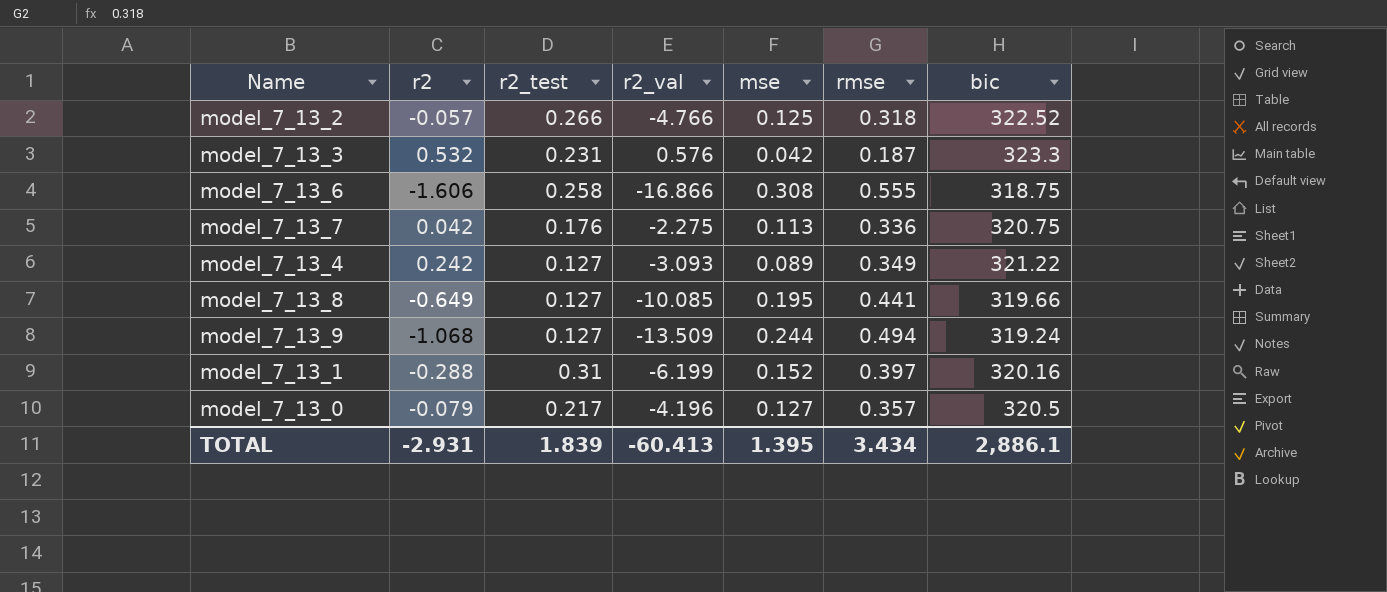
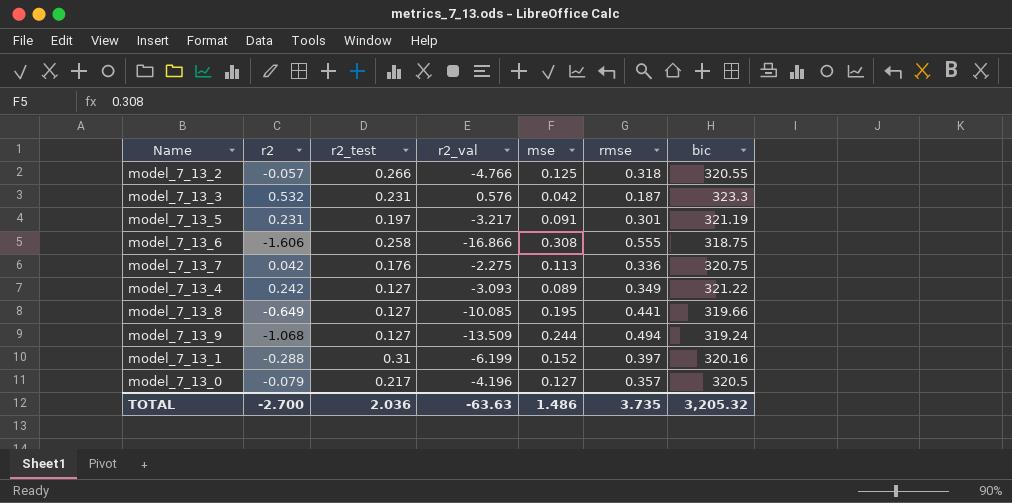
model_7_13_2 | bic: 322.52 -> 320.55
row model_7_13_5: none -> 0.231 | 0.197 | -3.217 | 0.091 | 0.301 | 321.19
TOTAL | r2: -2.931 -> -2.700
TOTAL | r2_test: 1.839 -> 2.036
TOTAL | r2_val: -60.413 -> -63.63
TOTAL | mse: 1.395 -> 1.486
TOTAL | rmse: 3.434 -> 3.735
TOTAL | bic: 2,886.1 -> 3,205.32

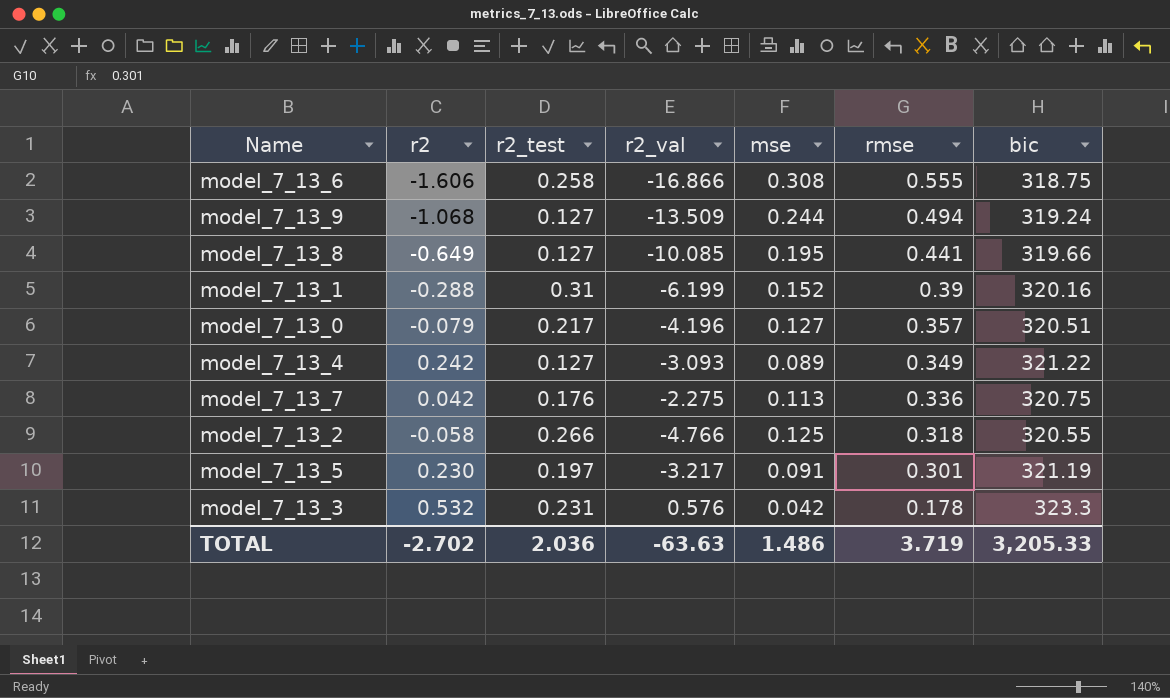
row order: none -> rmse descending
model_7_13_1 | rmse: 0.397 -> 0.39
model_7_13_0 | bic: 320.5 -> 320.51
model_7_13_2 | r2: -0.057 -> -0.058
model_7_13_5 | r2: 0.231 -> 0.230
model_7_13_3 | rmse: 0.187 -> 0.178
TOTAL | r2: -2.700 -> -2.702
TOTAL | rmse: 3.735 -> 3.719
TOTAL | bic: 3,205.32 -> 3,205.33

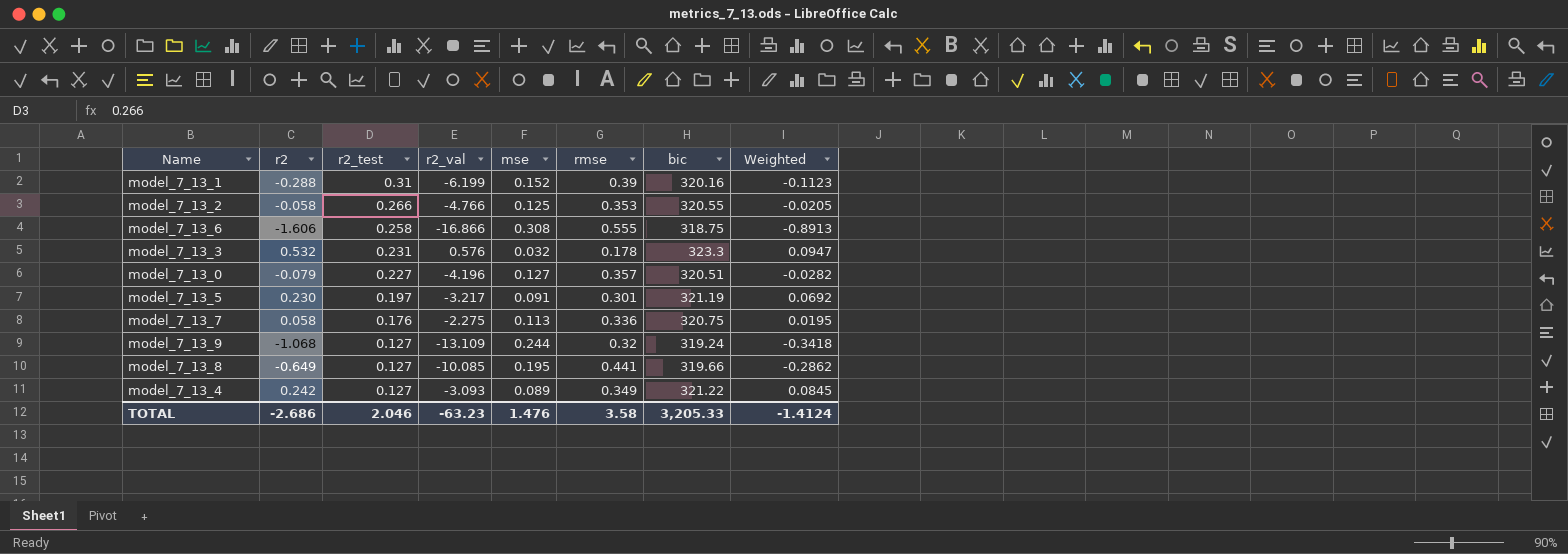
row order: rmse descending -> r2_test descending
column Weighted | formula: none -> [r2] * [rmse]
model_7_13_2 | rmse: 0.318 -> 0.353
model_7_13_3 | mse: 0.042 -> 0.032
model_7_13_0 | r2_test: 0.217 -> 0.227
model_7_13_7 | r2: 0.042 -> 0.058
model_7_13_9 | r2_val: -13.509 -> -13.109
model_7_13_9 | rmse: 0.494 -> 0.32
TOTAL | r2: -2.702 -> -2.686
TOTAL | r2_test: 2.036 -> 2.046
TOTAL | r2_val: -63.63 -> -63.23
TOTAL | mse: 1.486 -> 1.476
TOTAL | rmse: 3.719 -> 3.58

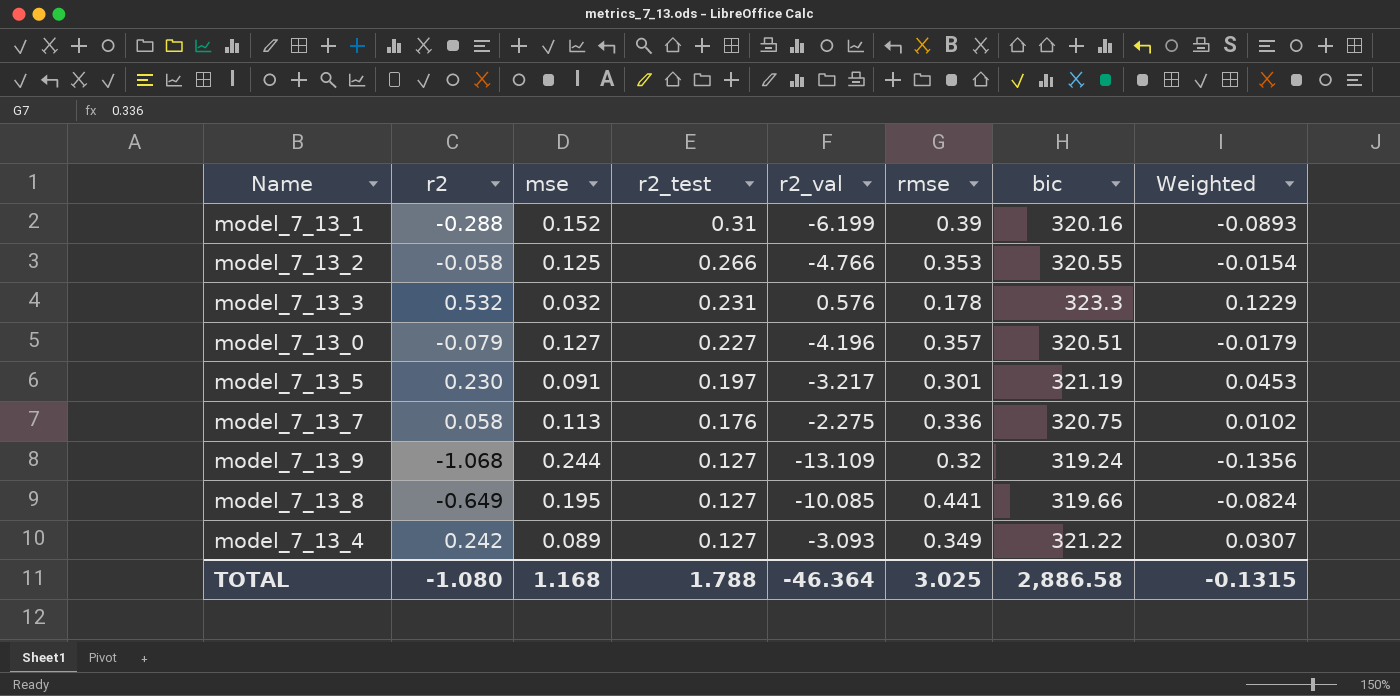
column mse | position: 5 -> 3
column Weighted | formula: [r2] * [rmse] -> [r2] * [r2_test]
row model_7_13_6: -1.606 | 0.258 | -16.866 | 0.308 | 0.555 | 318.75 | -0.8913 -> none
TOTAL | r2: -2.686 -> -1.080
TOTAL | mse: 1.476 -> 1.168
TOTAL | r2_test: 2.046 -> 1.788
TOTAL | r2_val: -63.23 -> -46.364
TOTAL | rmse: 3.58 -> 3.025
TOTAL | bic: 3,205.33 -> 2,886.58
TOTAL | Weighted: -1.4124 -> -0.1315

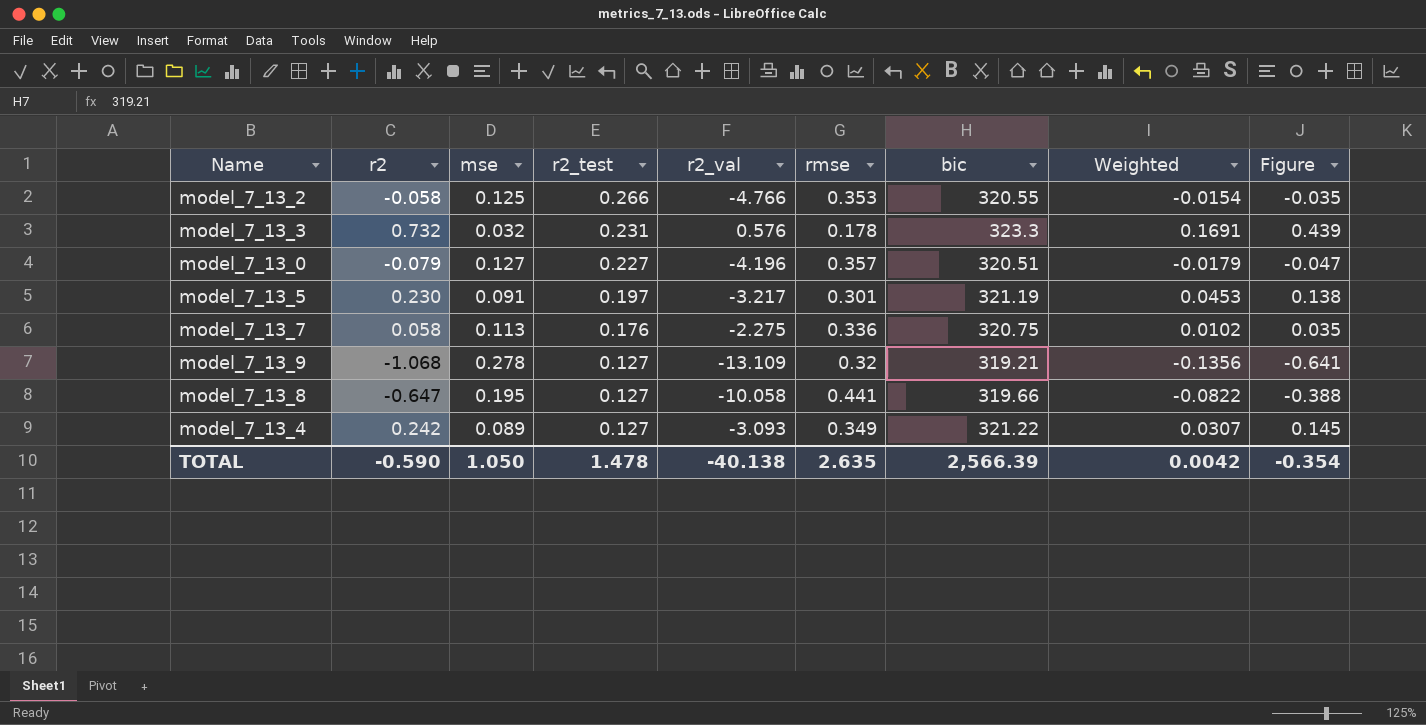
column Figure | formula: none -> [r2] * 0.6
row model_7_13_1: -0.288 | 0.152 | 0.31 | -6.199 | 0.39 | 320.16 | -0.0893 -> none
model_7_13_3 | r2: 0.532 -> 0.732
model_7_13_3 | Weighted: 0.1229 -> 0.1691
model_7_13_9 | mse: 0.244 -> 0.278
model_7_13_9 | bic: 319.24 -> 319.21
model_7_13_8 | r2: -0.649 -> -0.647
model_7_13_8 | r2_val: -10.085 -> -10.058
model_7_13_8 | Weighted: -0.0824 -> -0.0822
TOTAL | r2: -1.080 -> -0.590
TOTAL | mse: 1.168 -> 1.050
TOTAL | r2_test: 1.788 -> 1.478
TOTAL | r2_val: -46.364 -> -40.138
TOTAL | rmse: 3.025 -> 2.635
TOTAL | bic: 2,886.58 -> 2,566.39
TOTAL | Weighted: -0.1315 -> 0.0042

